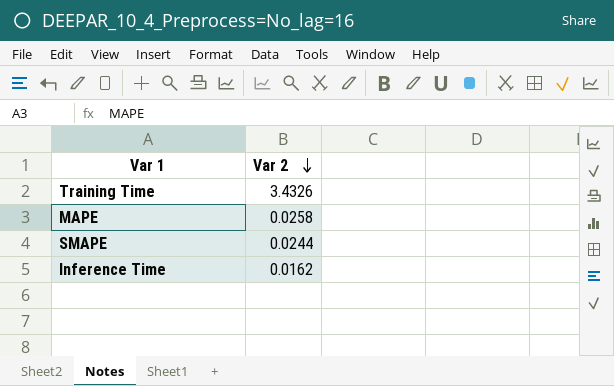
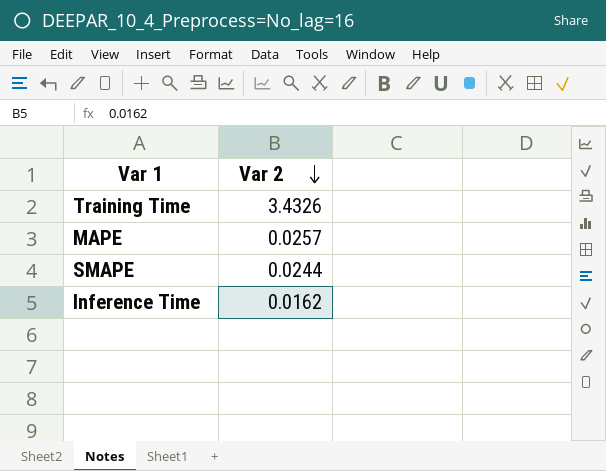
MAPE | Var 2: 0.0258 -> 0.0257

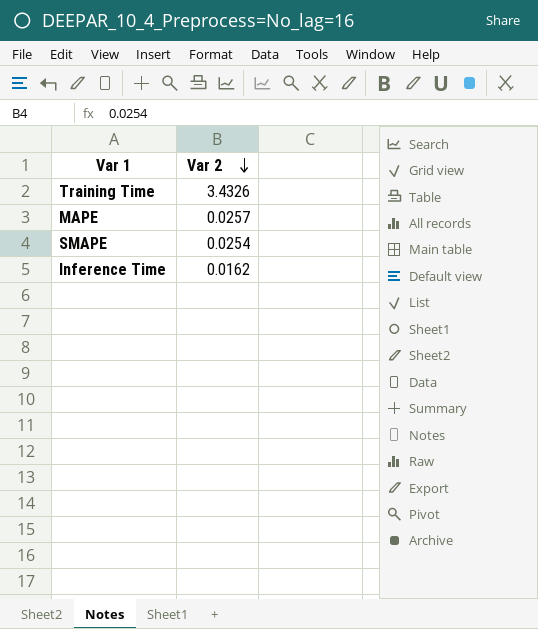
SMAPE | Var 2: 0.0244 -> 0.0254

